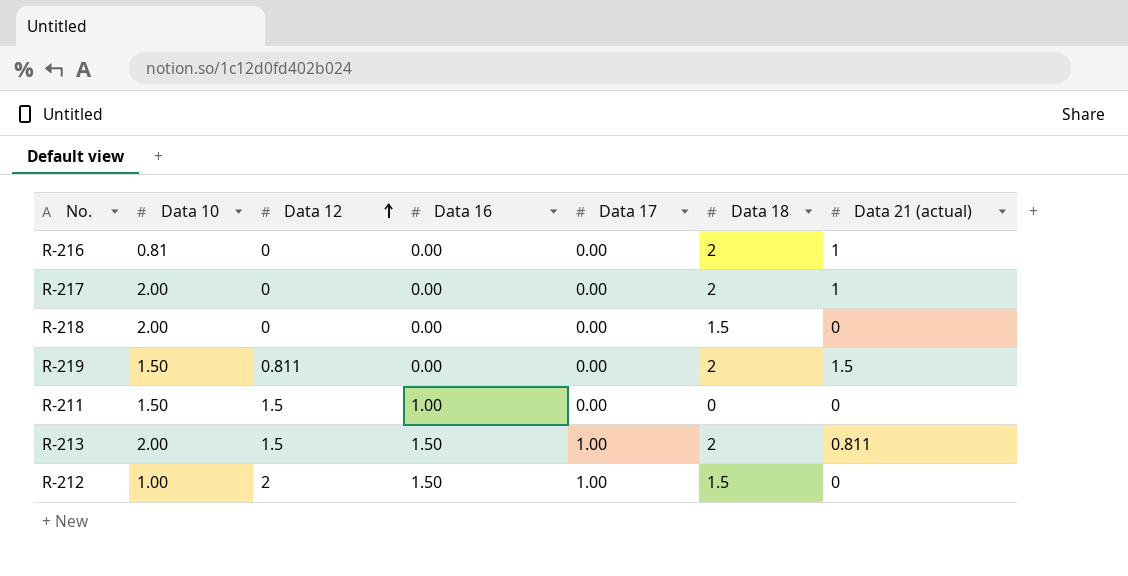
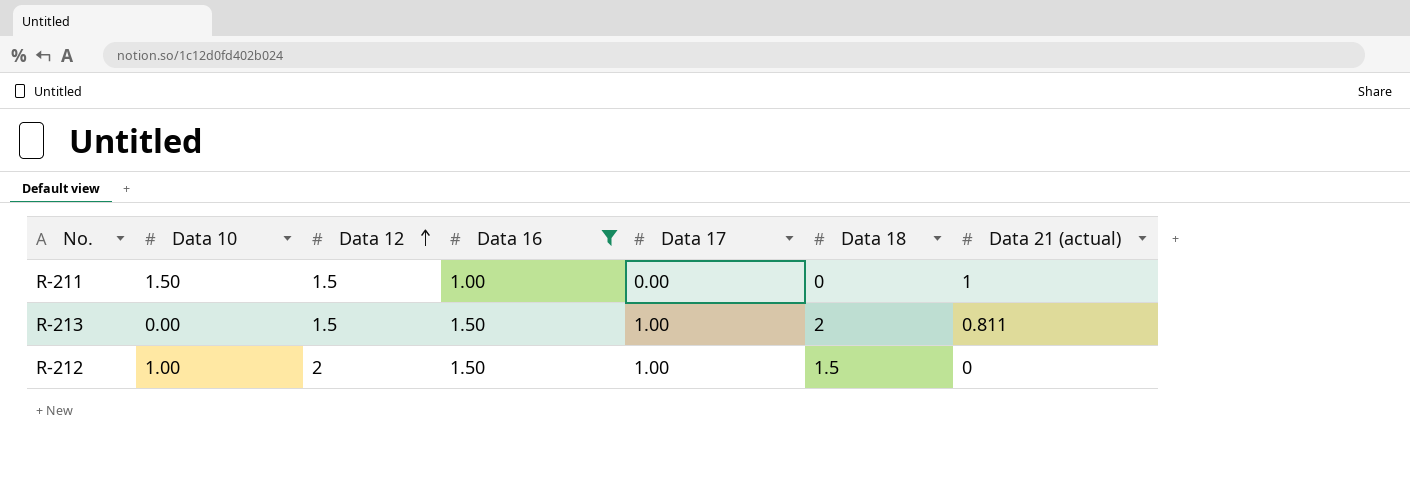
filter: none -> Data 16 != 0.00
R-211 | Data 21 (actual): 0 -> 1
R-213 | Data 10: 2.00 -> 0.00

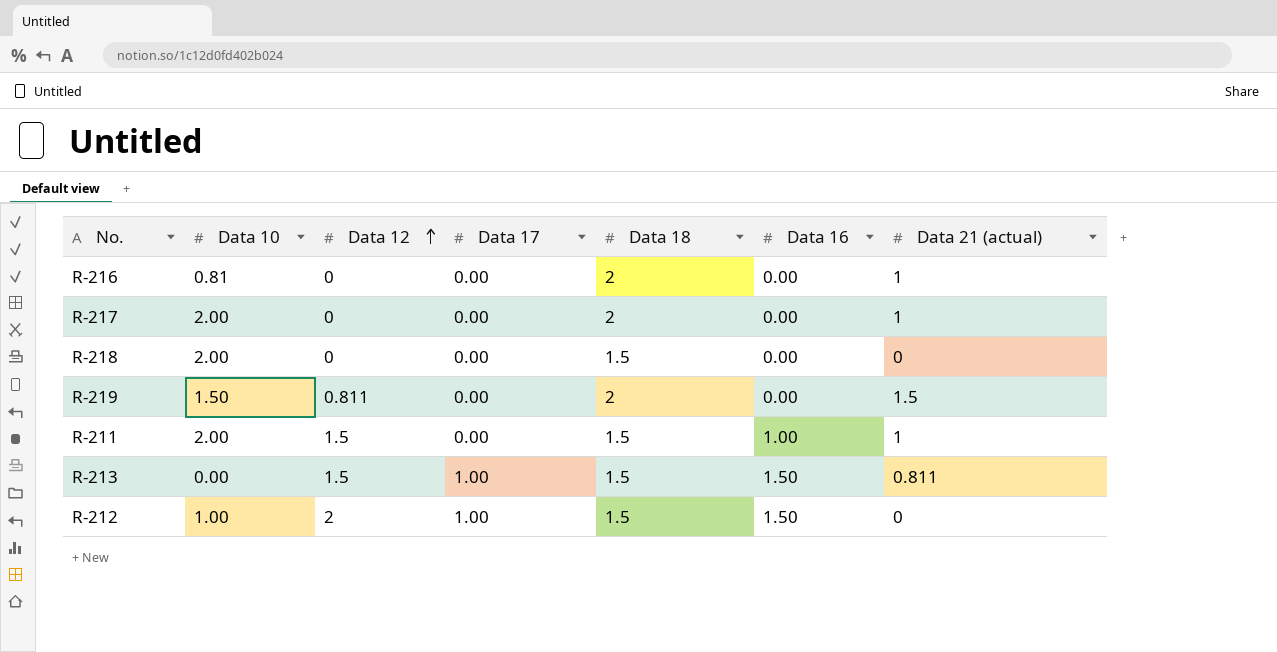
filter: Data 16 != 0.00 -> none
column Data 16 | position: 4 -> 6
R-211 | Data 10: 1.50 -> 2.00
R-211 | Data 18: 0 -> 1.5
R-213 | Data 18: 2 -> 1.5

